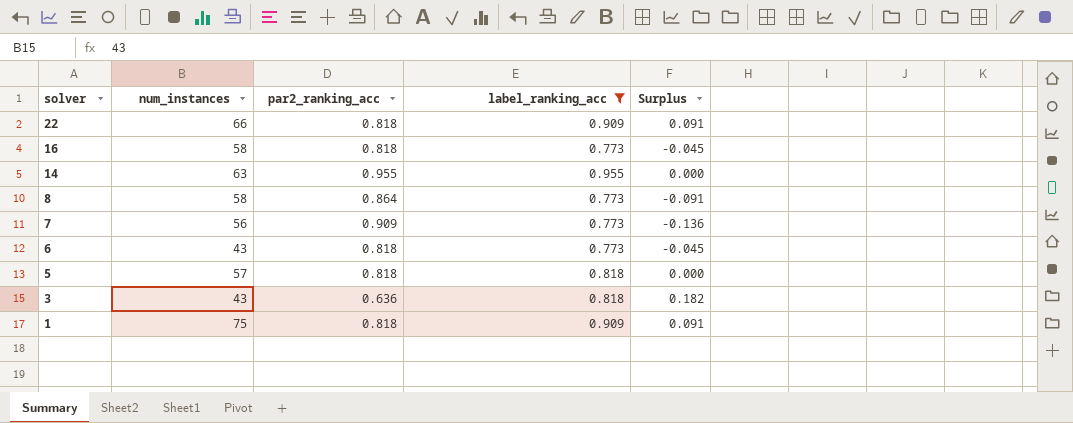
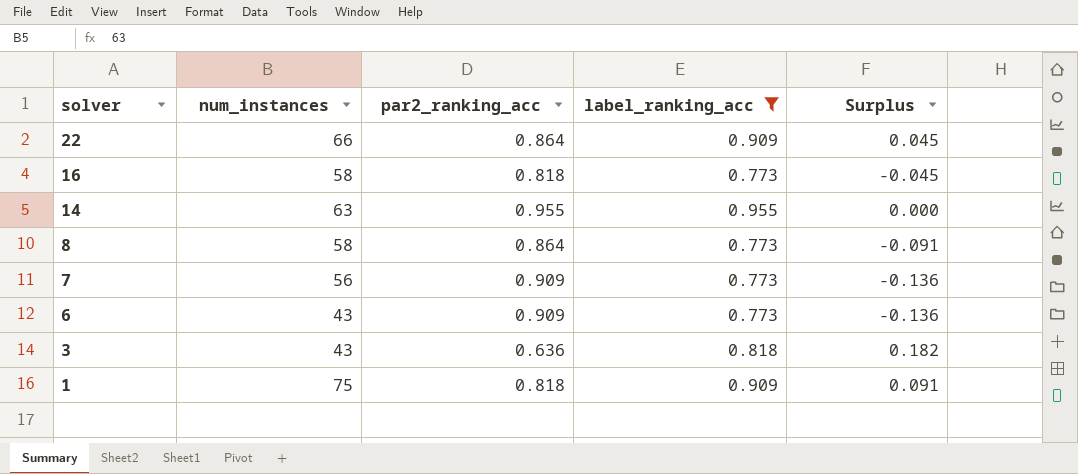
row 5: 57 | 0.818 | 0.818 | 0.000 -> none
22 | par2_ranking_acc: 0.818 -> 0.864
22 | Surplus: 0.091 -> 0.045
6 | par2_ranking_acc: 0.818 -> 0.909
6 | Surplus: -0.045 -> -0.136

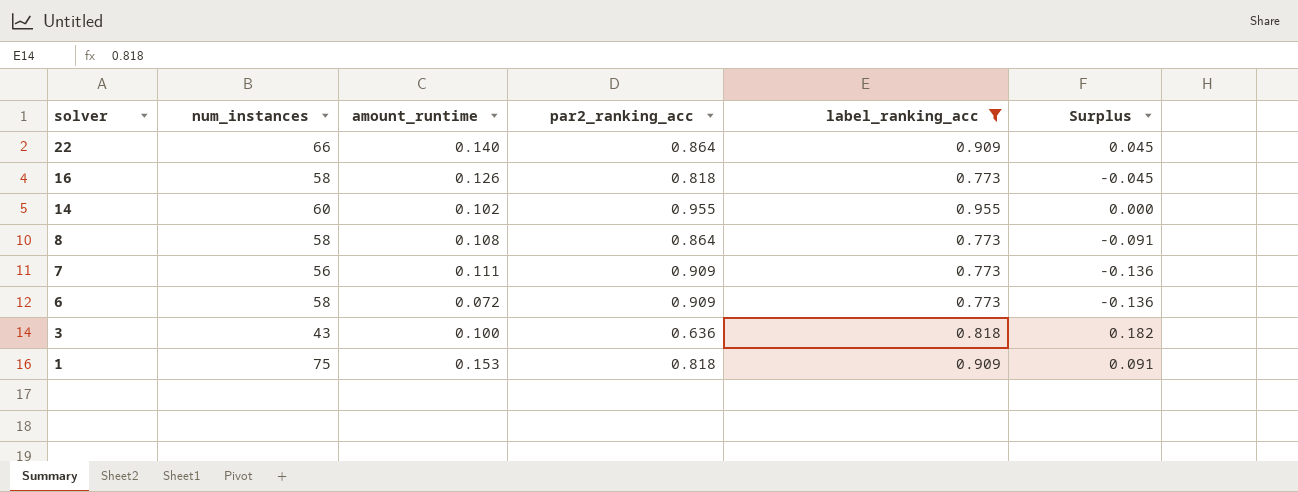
column amount_runtime | position: none -> 3
14 | num_instances: 63 -> 60
6 | num_instances: 43 -> 58

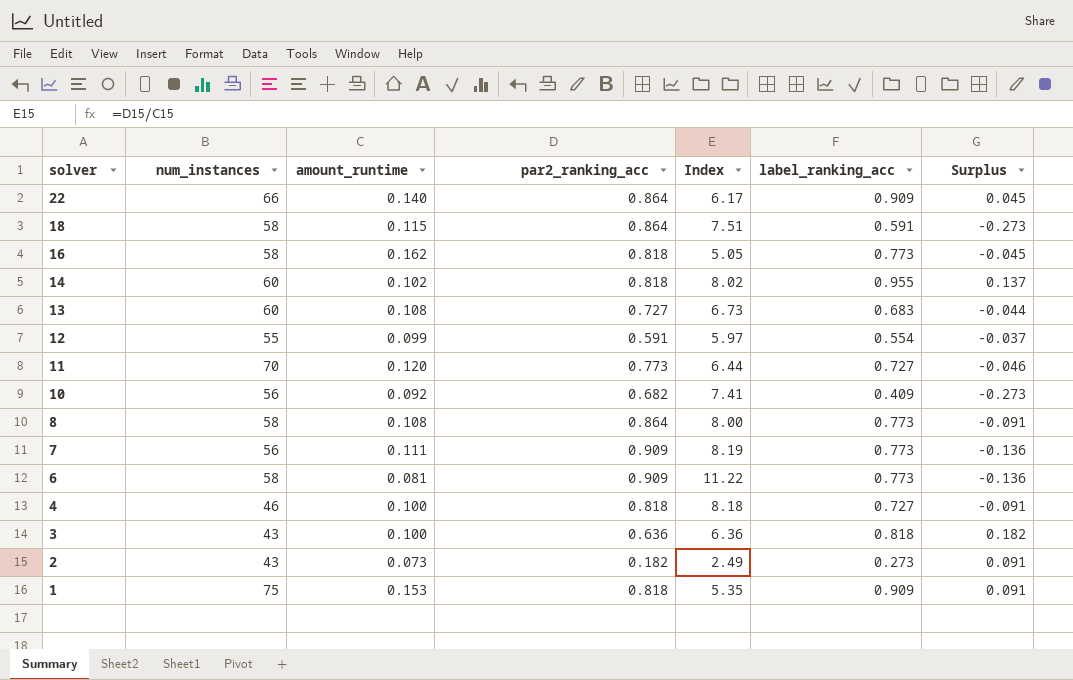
filter: label_ranking_acc >= 0.773 -> none
column Index | formula: none -> [par2_ranking_acc] / [amount_runtime]
16 | amount_runtime: 0.126 -> 0.162
14 | par2_ranking_acc: 0.955 -> 0.818
14 | Surplus: 0.000 -> 0.137
6 | amount_runtime: 0.072 -> 0.081

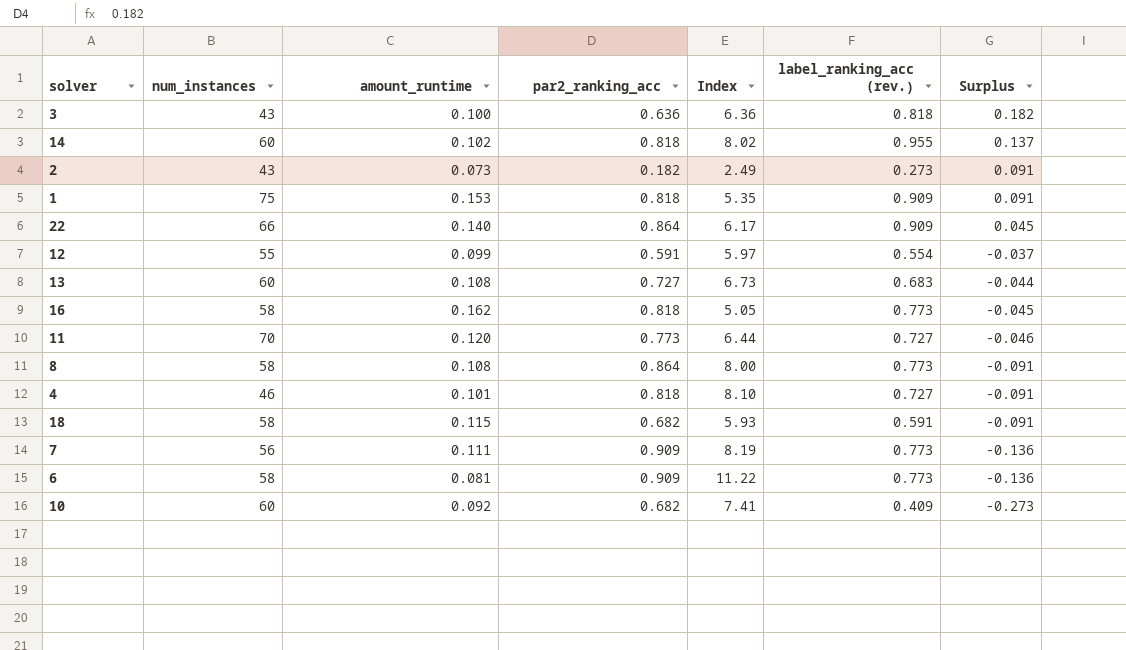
row order: solver descending -> Surplus descending
column name: label_ranking_acc -> label_ranking_acc (rev.)
4 | amount_runtime: 0.100 -> 0.101
4 | Index: 8.18 -> 8.10
18 | par2_ranking_acc: 0.864 -> 0.682
18 | Index: 7.51 -> 5.93
18 | Surplus: -0.273 -> -0.091
10 | num_instances: 56 -> 60

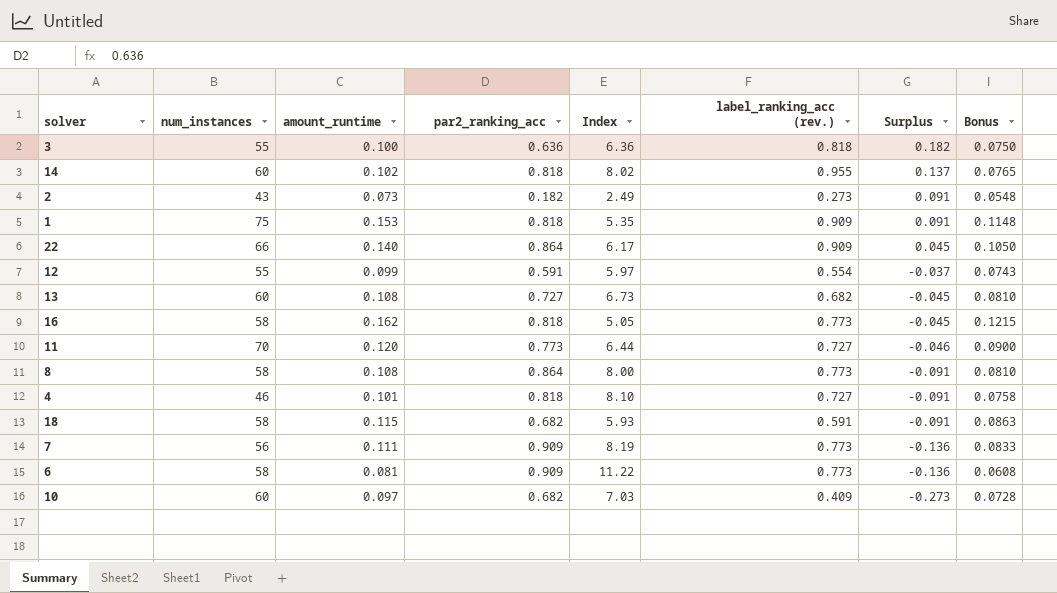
column Bonus | formula: none -> [amount_runtime] * 0.75
3 | num_instances: 43 -> 55
13 | label_ranking_acc (rev.): 0.683 -> 0.682
13 | Surplus: -0.044 -> -0.045
10 | amount_runtime: 0.092 -> 0.097
10 | Index: 7.41 -> 7.03

